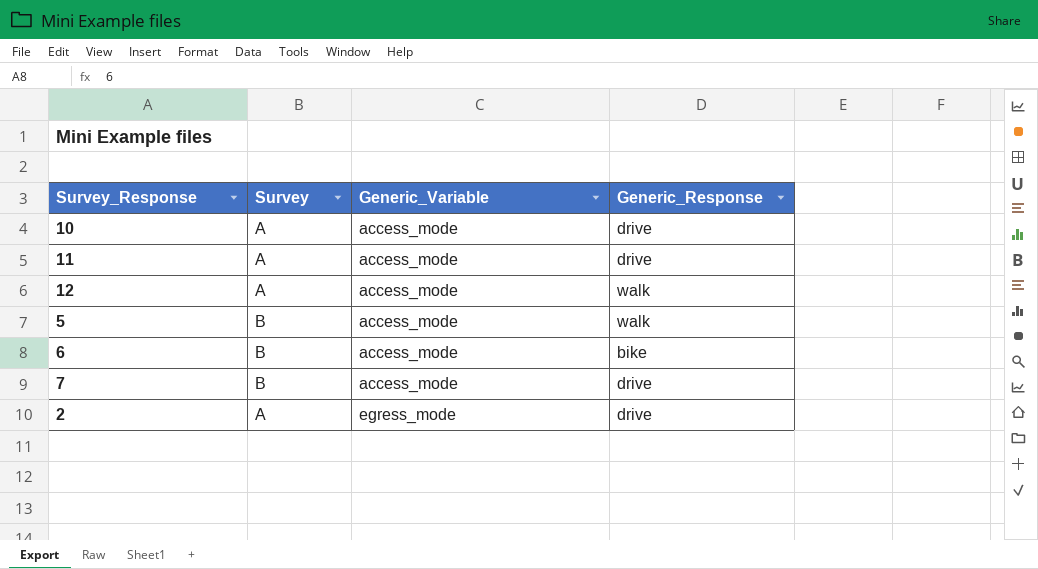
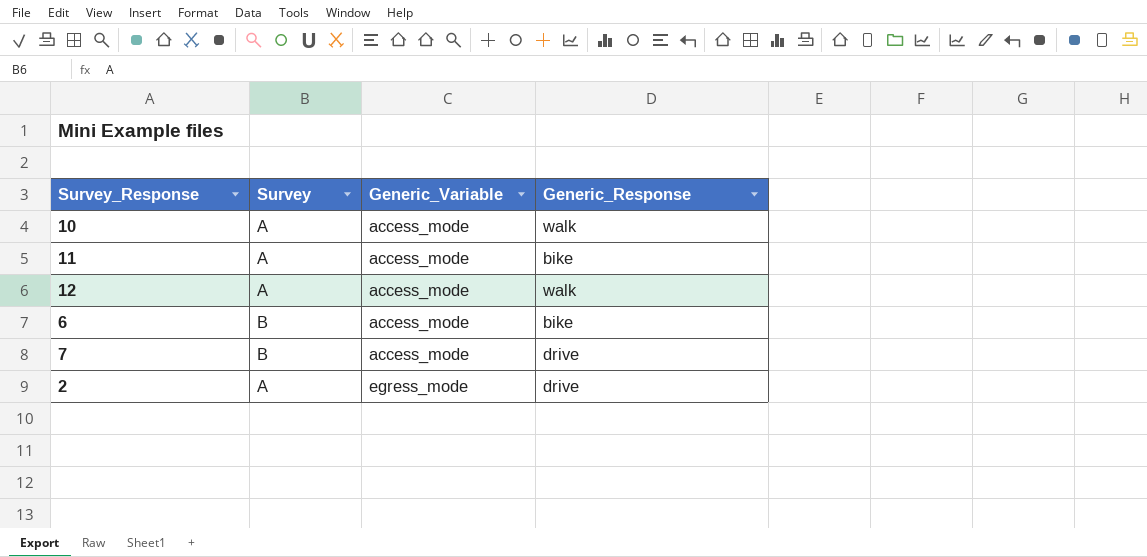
row 5: B | access_mode | walk -> none
10 | Generic_Response: drive -> walk
11 | Generic_Response: drive -> bike

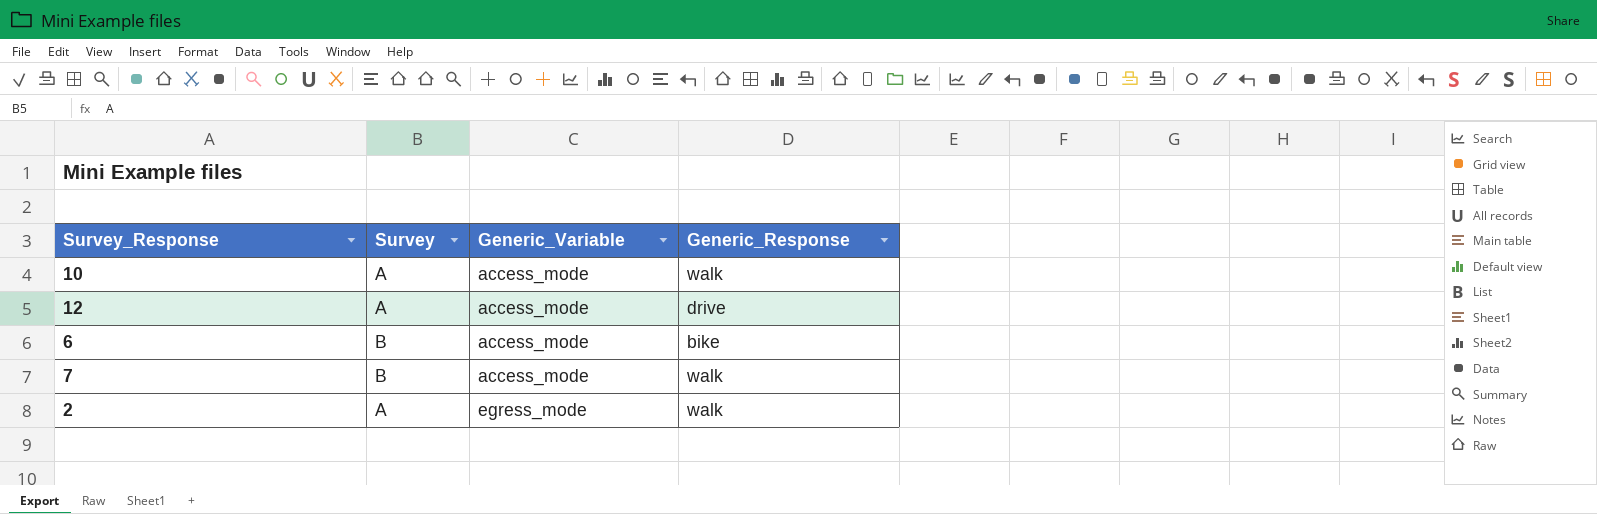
row 11: A | access_mode | bike -> none
12 | Generic_Response: walk -> drive
7 | Generic_Response: drive -> walk
2 | Generic_Response: drive -> walk

